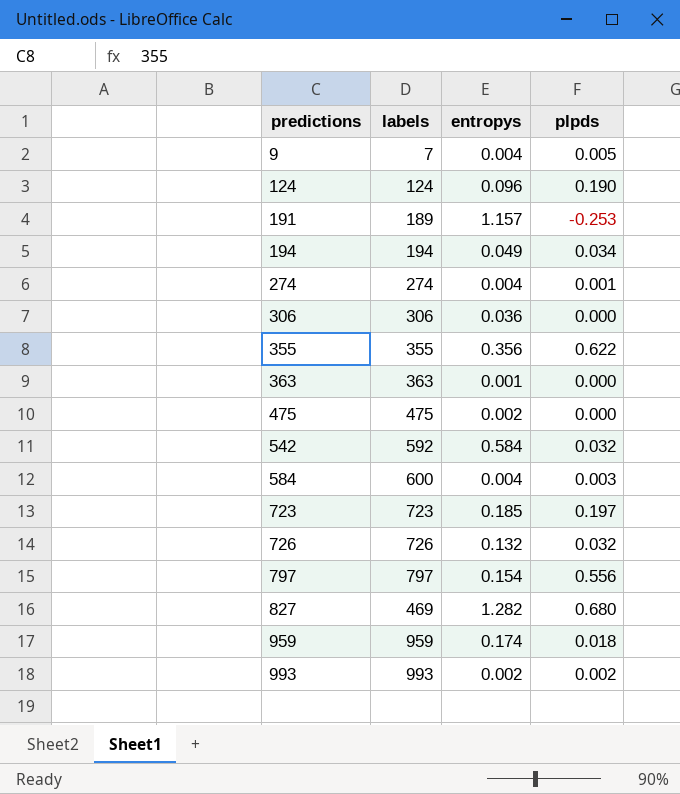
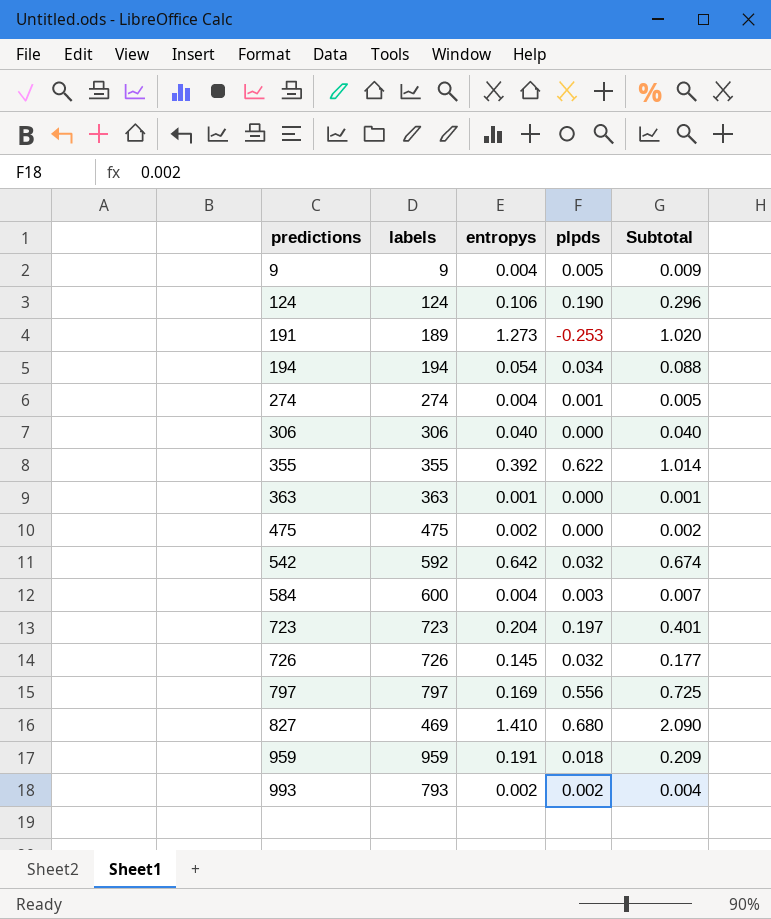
column Subtotal | formula: none -> [entropys] + [plpds]
9 | labels: 7 -> 9
124 | entropys: 0.096 -> 0.106
191 | entropys: 1.157 -> 1.273
194 | entropys: 0.049 -> 0.054
306 | entropys: 0.036 -> 0.040
355 | entropys: 0.356 -> 0.392
542 | entropys: 0.584 -> 0.642
723 | entropys: 0.185 -> 0.204
726 | entropys: 0.132 -> 0.145
797 | entropys: 0.154 -> 0.169
827 | entropys: 1.282 -> 1.410
959 | entropys: 0.174 -> 0.191
993 | labels: 993 -> 793

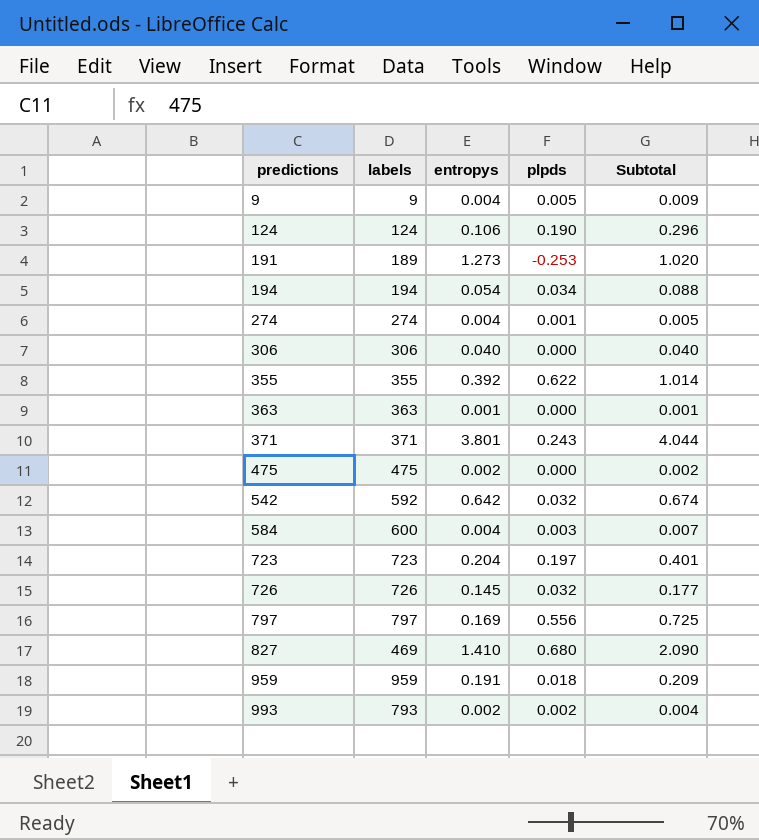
row 371: none -> 371 | 3.801 | 0.243 | 4.044

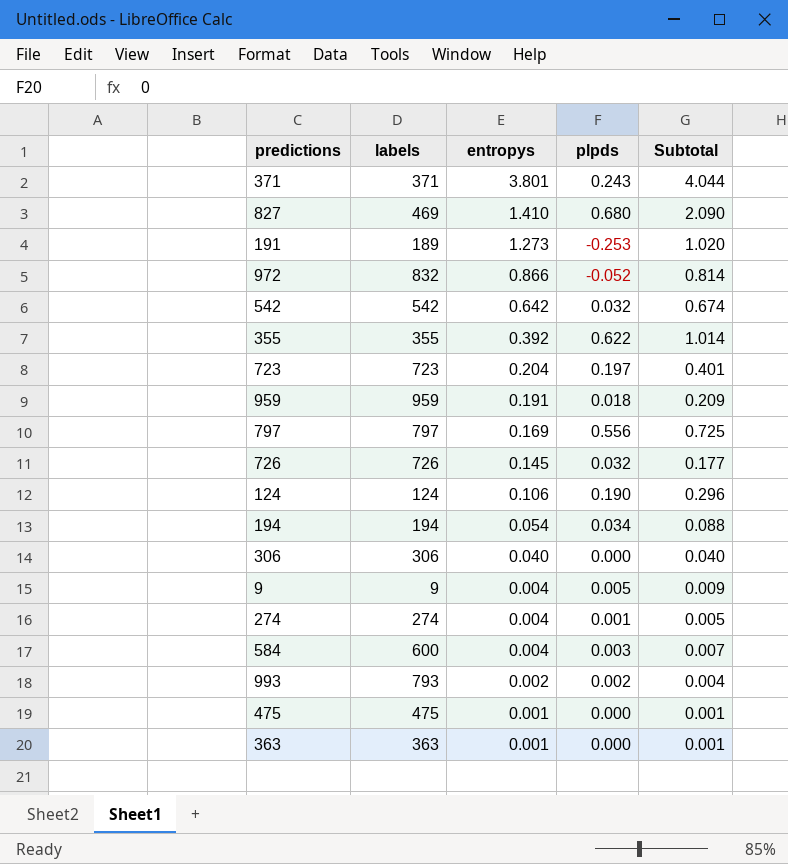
row order: predictions ascending -> entropys descending
row 972: none -> 832 | 0.866 | -0.052 | 0.814
542 | labels: 592 -> 542
475 | entropys: 0.002 -> 0.001
475 | Subtotal: 0.002 -> 0.001

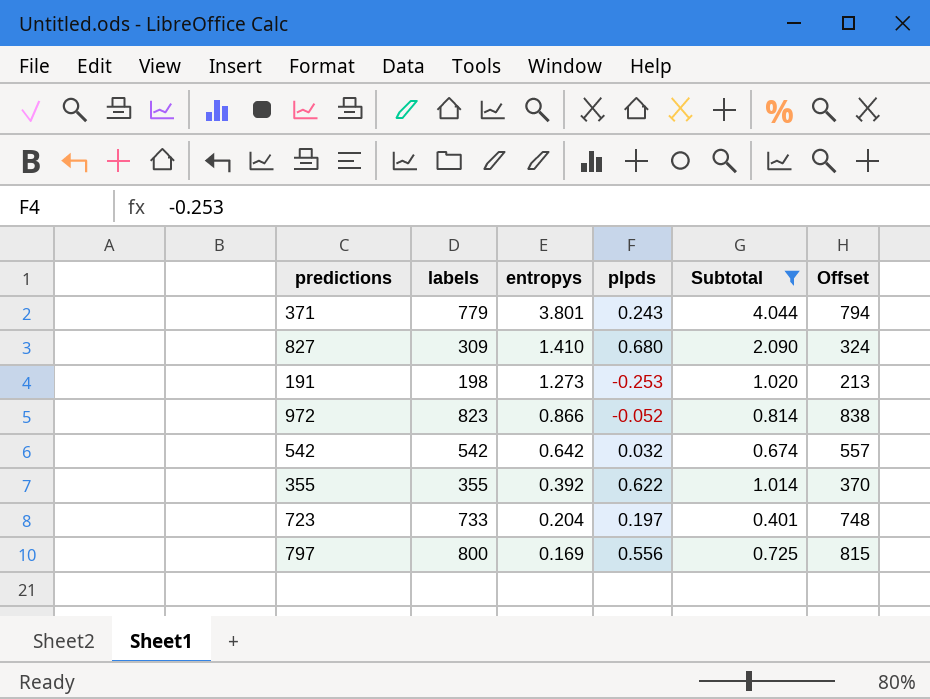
filter: none -> Subtotal >= 0.401
column Offset | formula: none -> [labels] + 15
371 | labels: 371 -> 779
827 | labels: 469 -> 309
191 | labels: 189 -> 198
972 | labels: 832 -> 823
723 | labels: 723 -> 733
797 | labels: 797 -> 800

